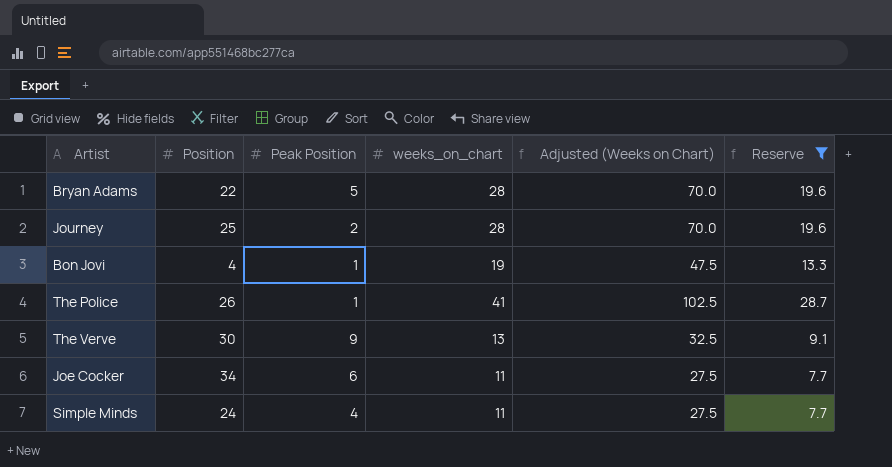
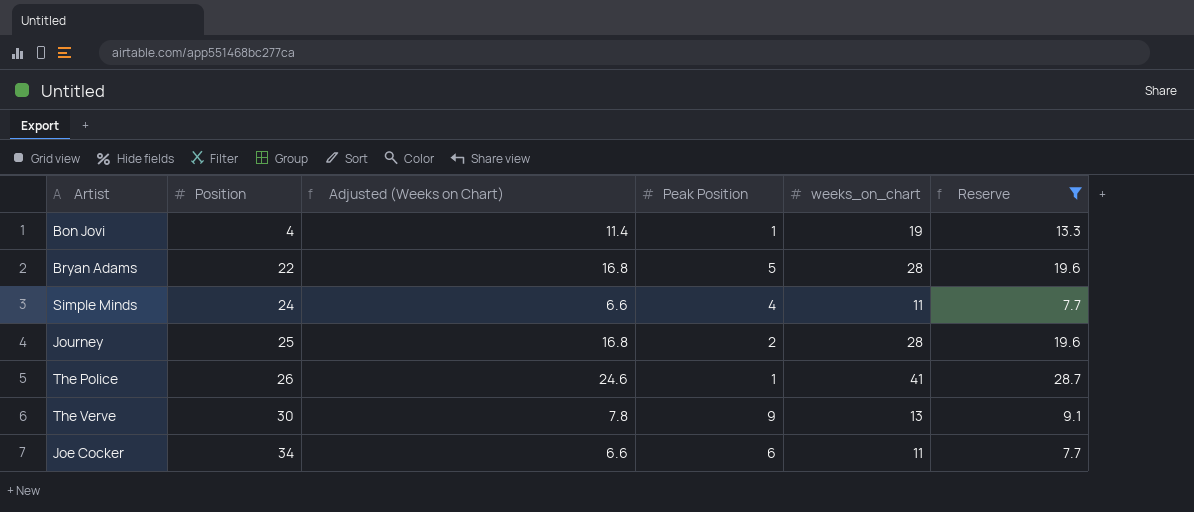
row order: none -> Position ascending
column Adjusted (Weeks on Chart) | formula: [weeks_on_chart] * 2.5 -> [weeks_on_chart] * 0.6
column Adjusted (Weeks on Chart) | position: 5 -> 3

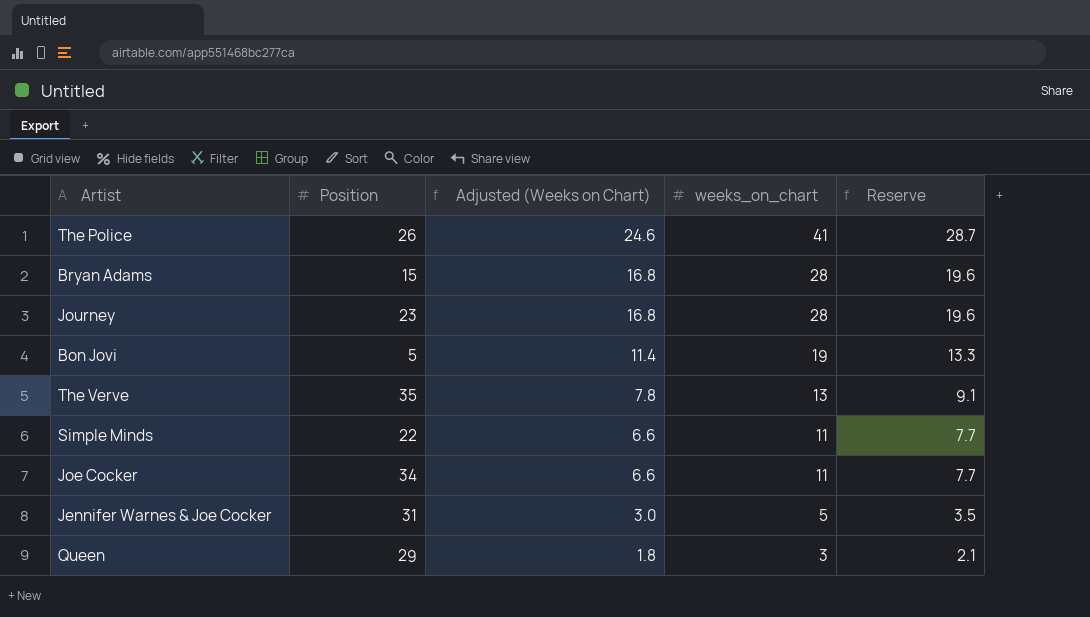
filter: Reserve >= 7.7 -> none
row order: Position ascending -> Adjusted (Weeks on Chart) descending
column Peak Position | position: 4 -> none
Bryan Adams | Position: 22 -> 15
Journey | Position: 25 -> 23
Bon Jovi | Position: 4 -> 5
The Verve | Position: 30 -> 35
Simple Minds | Position: 24 -> 22

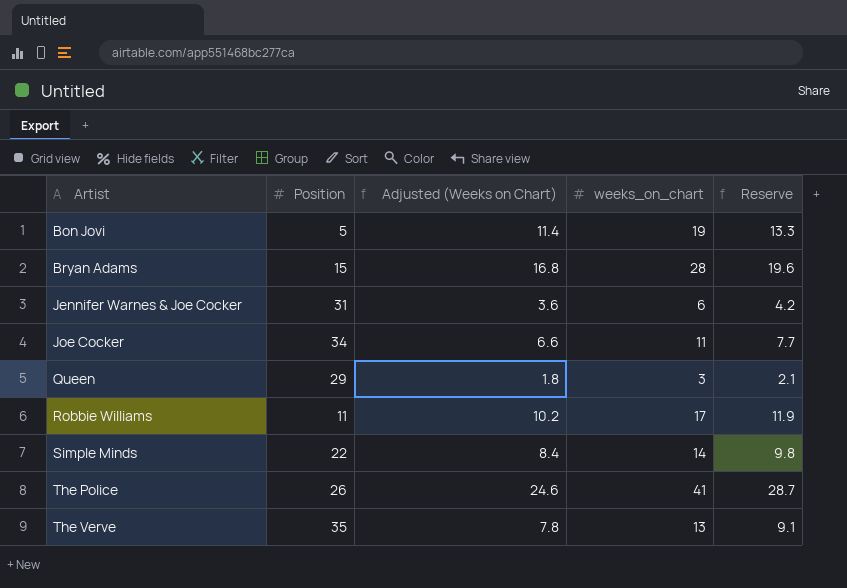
row order: Adjusted (Weeks on Chart) descending -> Artist ascending
row Journey: 23 | 16.8 | 28 | 19.6 -> none
Jennifer Warnes & Joe Cocker | Adjusted (Weeks on Chart): 3.0 -> 3.6
Jennifer Warnes & Joe Cocker | weeks_on_chart: 5 -> 6
Jennifer Warnes & Joe Cocker | Reserve: 3.5 -> 4.2
row Robbie Williams: none -> 11 | 10.2 | 17 | 11.9
Simple Minds | Adjusted (Weeks on Chart): 6.6 -> 8.4
Simple Minds | weeks_on_chart: 11 -> 14
Simple Minds | Reserve: 7.7 -> 9.8

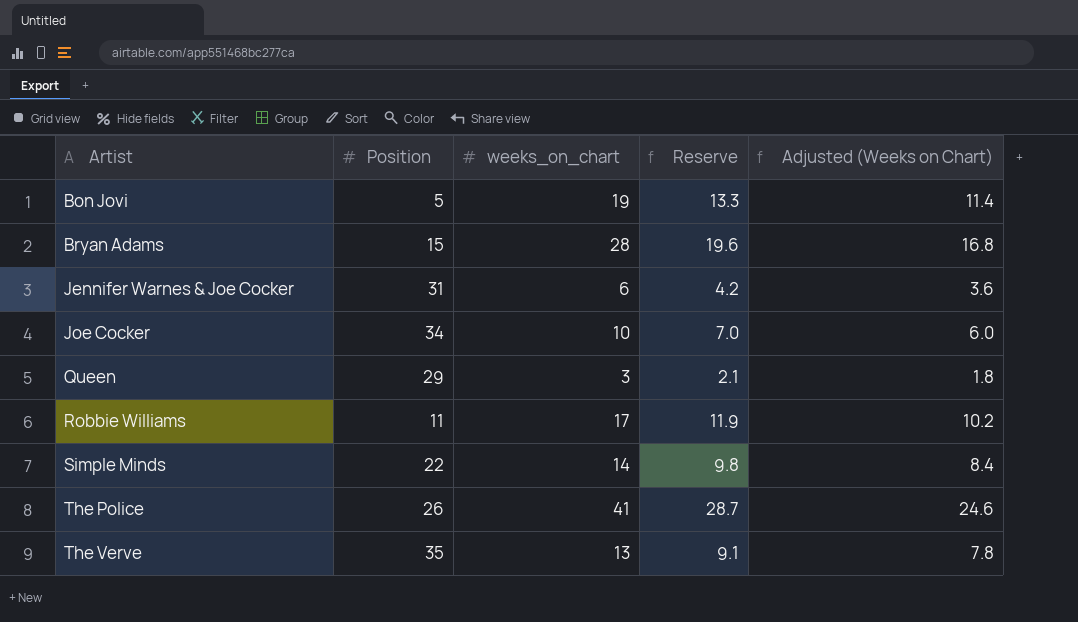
column Adjusted (Weeks on Chart) | position: 3 -> 5
Joe Cocker | weeks_on_chart: 11 -> 10
Joe Cocker | Reserve: 7.7 -> 7.0
Joe Cocker | Adjusted (Weeks on Chart): 6.6 -> 6.0

